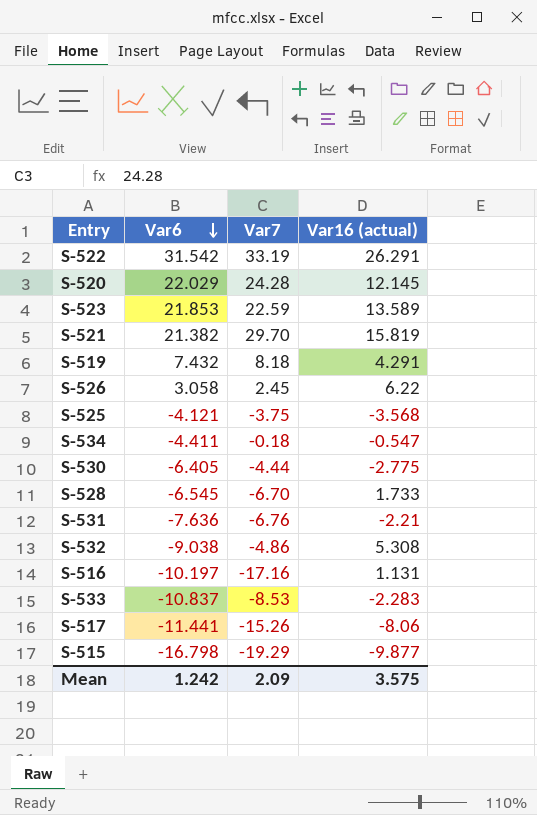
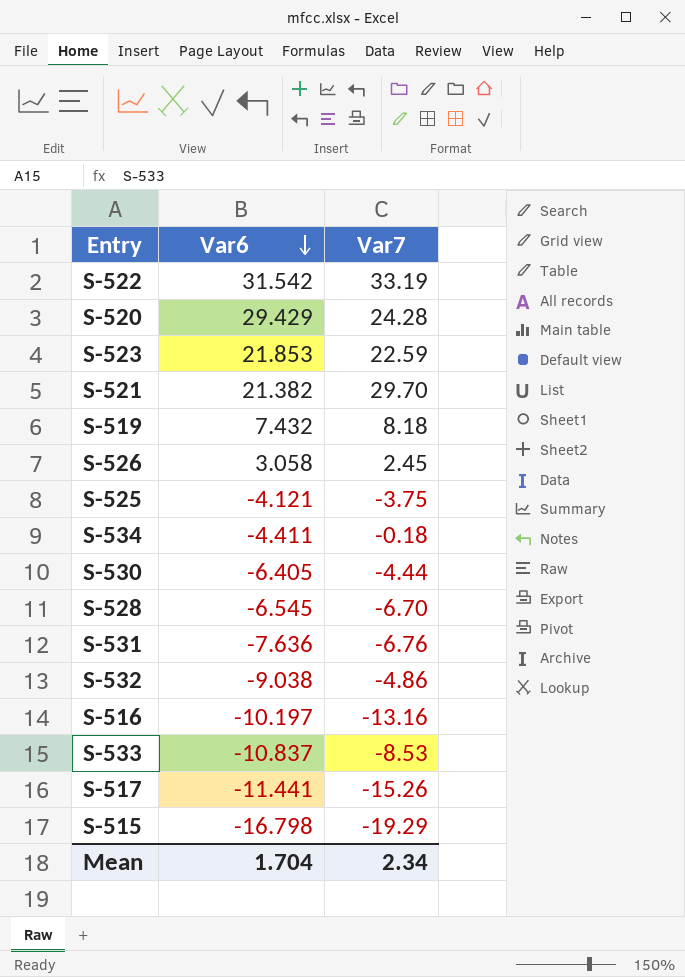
column Var16 (actual) | position: 4 -> none
S-520 | Var6: 22.029 -> 29.429
S-516 | Var7: -17.16 -> -13.16
Mean | Var6: 1.242 -> 1.704
Mean | Var7: 2.09 -> 2.34

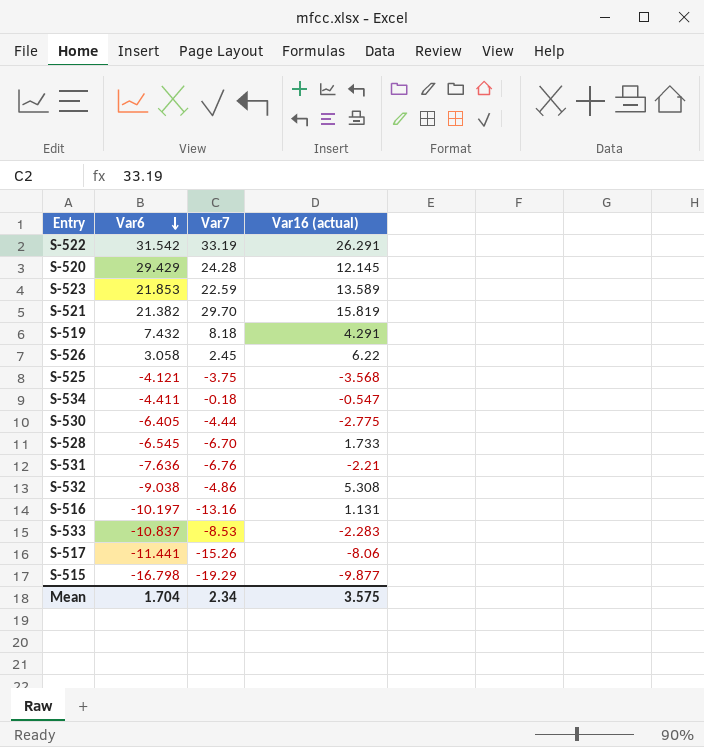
column Var16 (actual) | position: none -> 4

